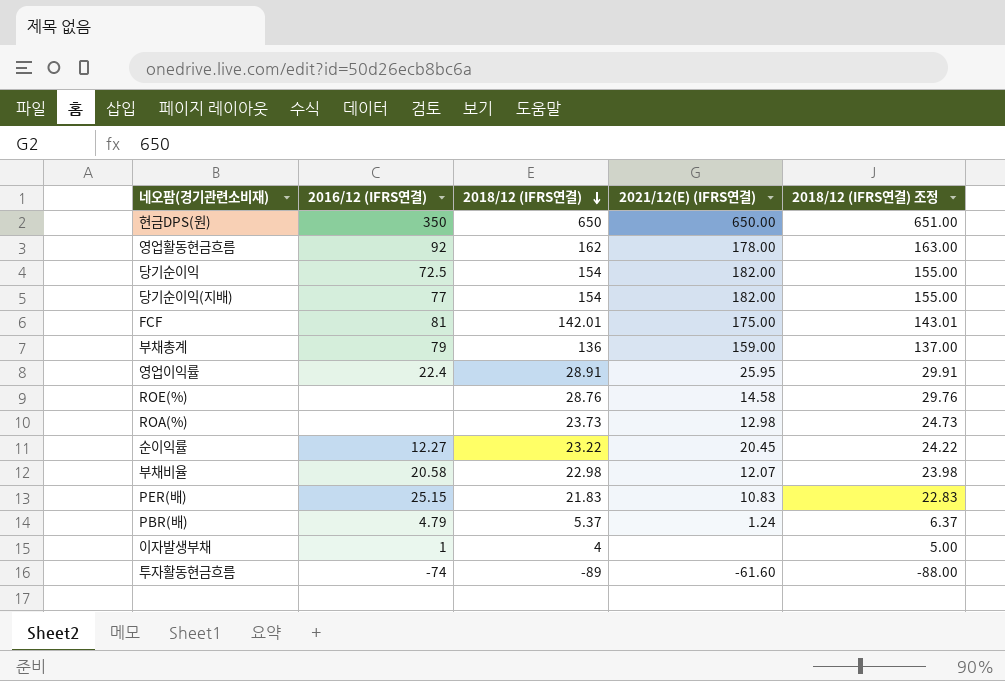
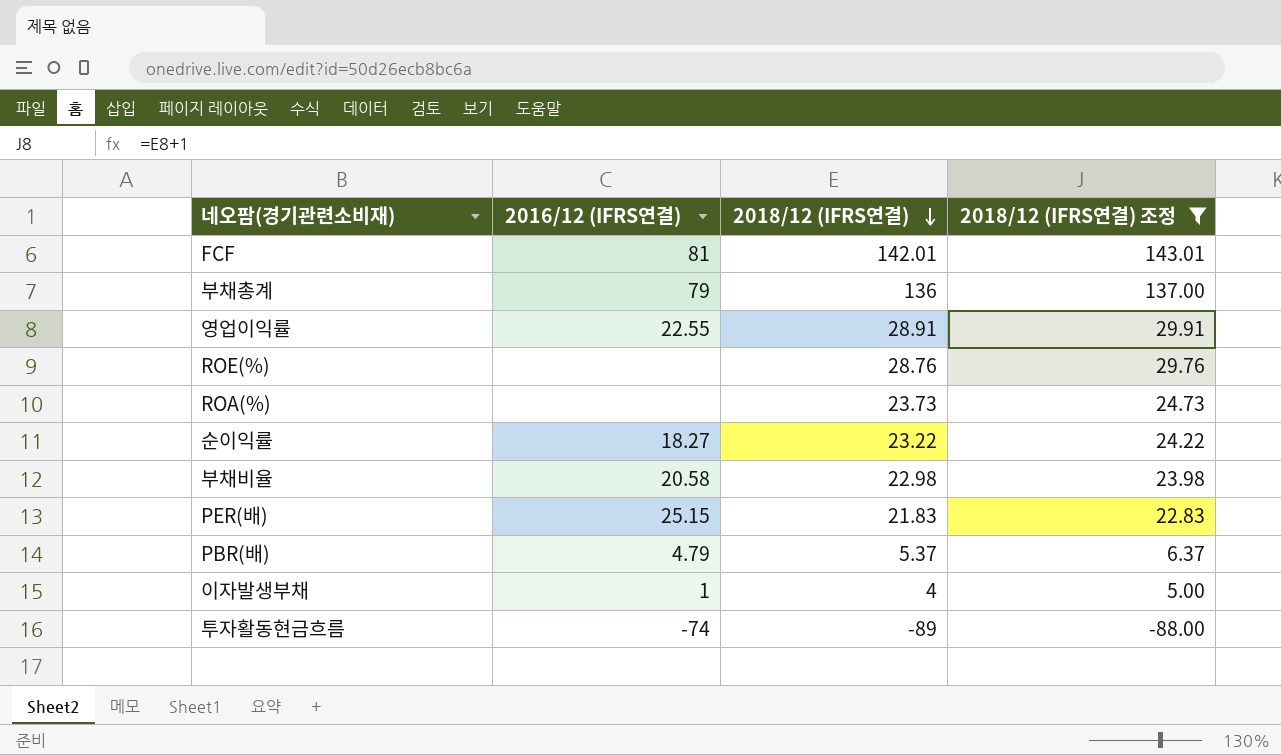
filter: none -> 2018/12 (IFRS연결) 조정 <= 143.01
column 2021/12(E) (IFRS연결) | position: 4 -> none
영업이익률 | 2016/12 (IFRS연결): 22.4 -> 22.55
순이익률 | 2016/12 (IFRS연결): 12.27 -> 18.27

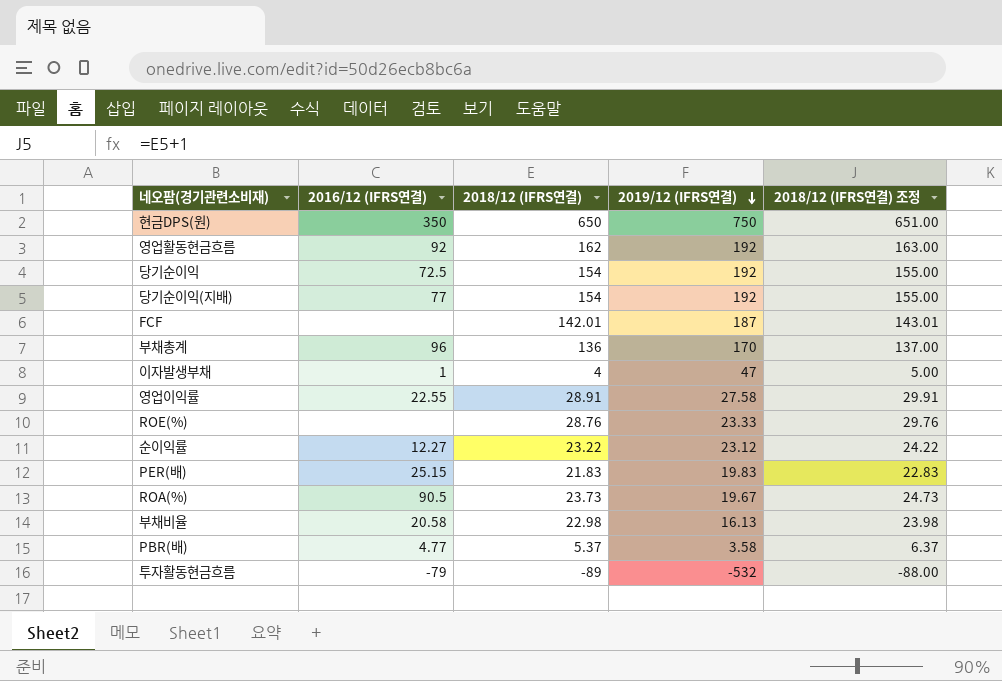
filter: 2018/12 (IFRS연결) 조정 <= 143.01 -> none
row order: 2018/12 (IFRS연결) descending -> 2019/12 (IFRS연결) descending
column 2019/12 (IFRS연결) | position: none -> 4
FCF | 2016/12 (IFRS연결): 81 -> none
부채총계 | 2016/12 (IFRS연결): 79 -> 96
순이익률 | 2016/12 (IFRS연결): 18.27 -> 12.27
ROA(%) | 2016/12 (IFRS연결): none -> 90.5
PBR(배) | 2016/12 (IFRS연결): 4.79 -> 4.77
투자활동현금흐름 | 2016/12 (IFRS연결): -74 -> -79

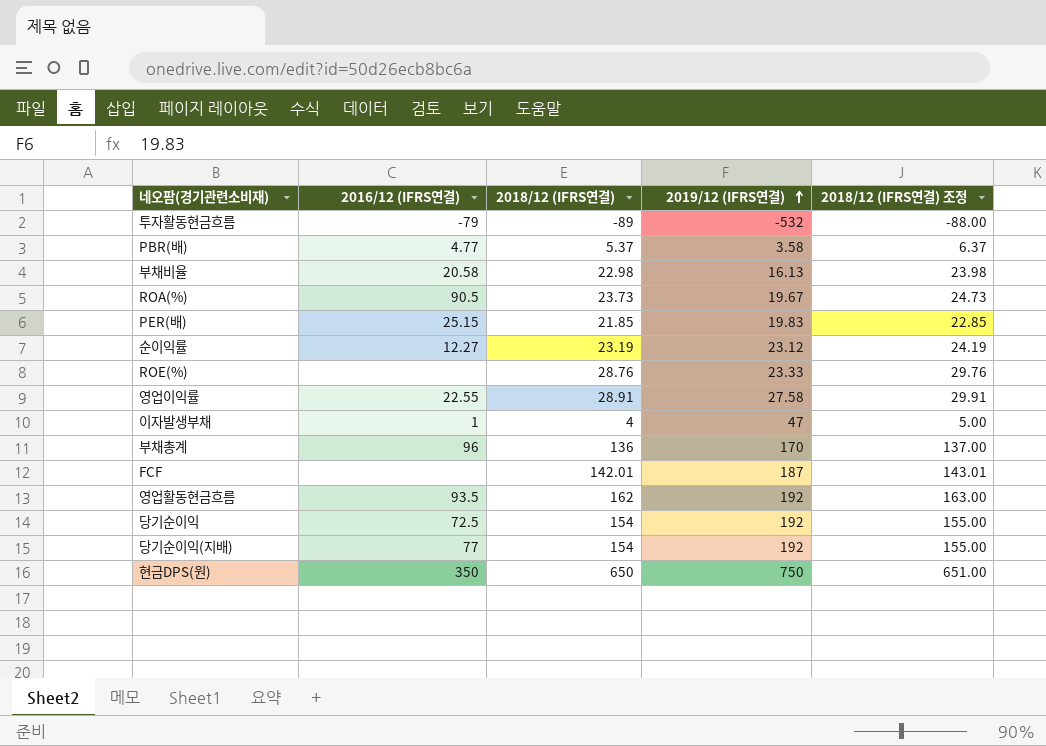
row order: 2019/12 (IFRS연결) descending -> 2019/12 (IFRS연결) ascending
PER(배) | 2018/12 (IFRS연결): 21.83 -> 21.85
PER(배) | 2018/12 (IFRS연결) 조정: 22.83 -> 22.85
순이익률 | 2018/12 (IFRS연결): 23.22 -> 23.19
순이익률 | 2018/12 (IFRS연결) 조정: 24.22 -> 24.19
영업활동현금흐름 | 2016/12 (IFRS연결): 92 -> 93.5

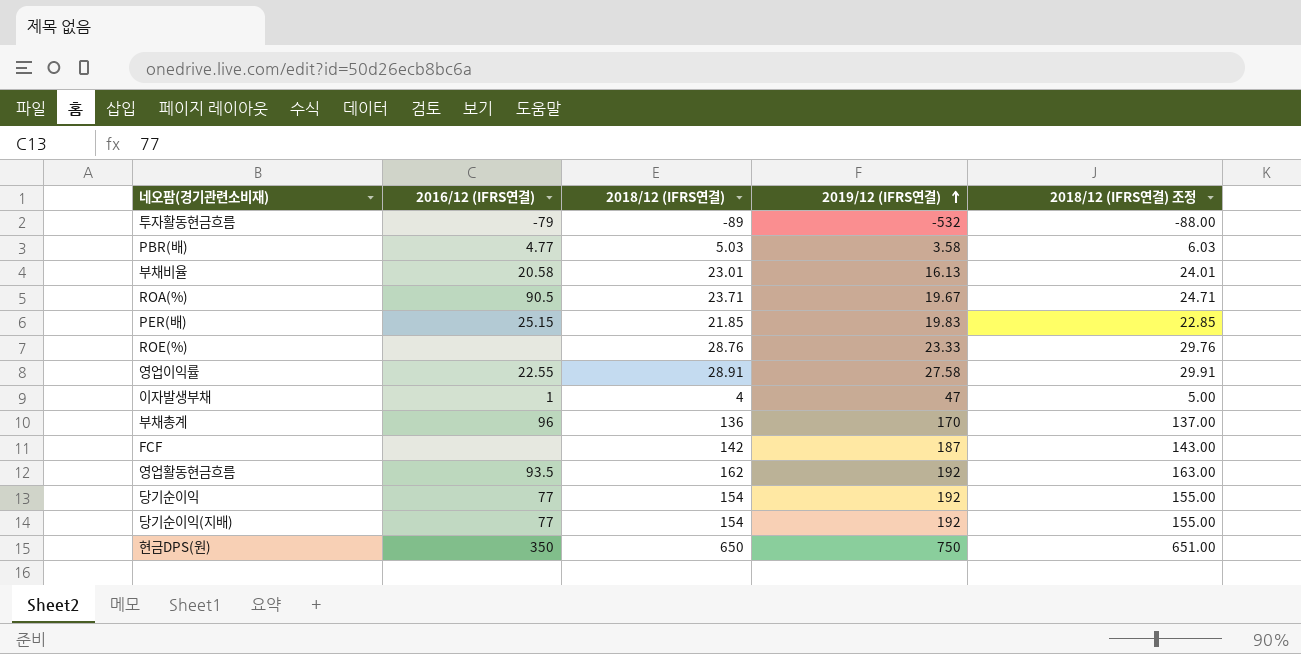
row 순이익률: 12.27 | 23.19 | 23.12 | 24.19 -> none
PBR(배) | 2018/12 (IFRS연결): 5.37 -> 5.03
PBR(배) | 2018/12 (IFRS연결) 조정: 6.37 -> 6.03
부채비율 | 2018/12 (IFRS연결): 22.98 -> 23.01
부채비율 | 2018/12 (IFRS연결) 조정: 23.98 -> 24.01
ROA(%) | 2018/12 (IFRS연결): 23.73 -> 23.71
ROA(%) | 2018/12 (IFRS연결) 조정: 24.73 -> 24.71
FCF | 2018/12 (IFRS연결): 142.01 -> 142
FCF | 2018/12 (IFRS연결) 조정: 143.01 -> 143.00
당기순이익 | 2016/12 (IFRS연결): 72.5 -> 77

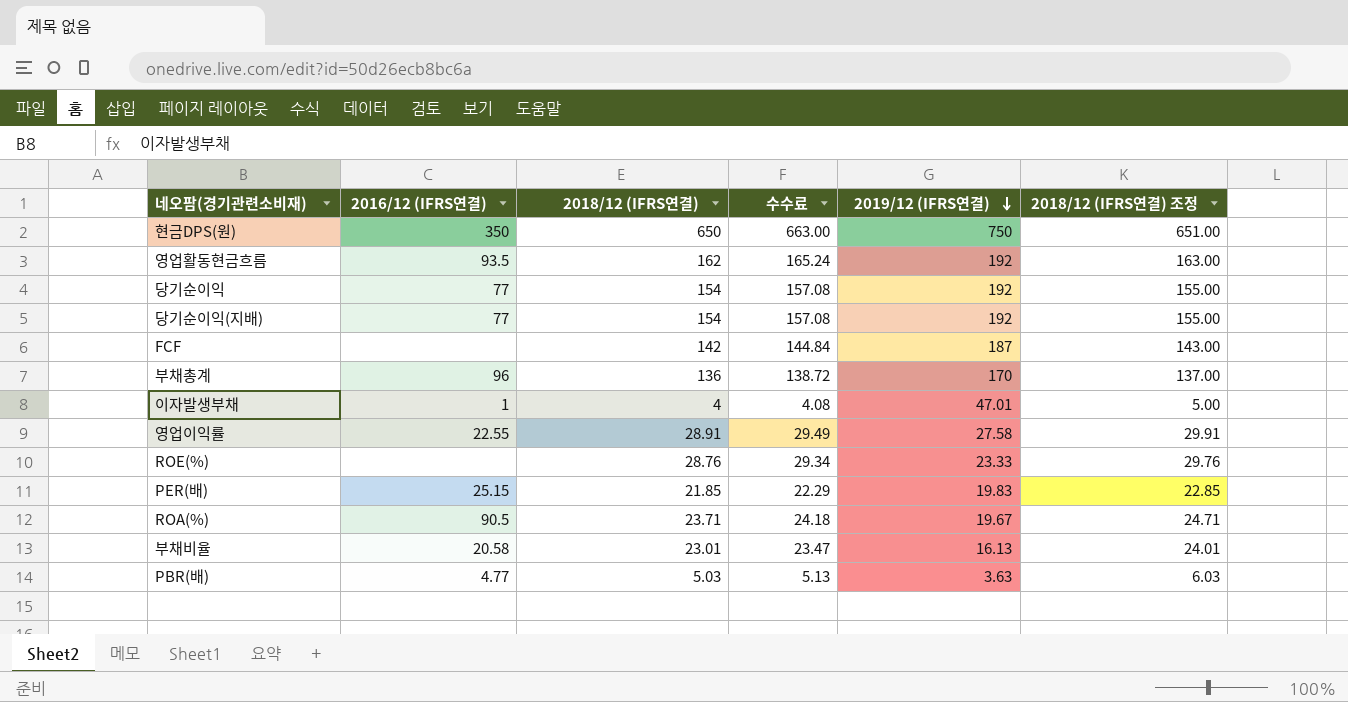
row order: 2019/12 (IFRS연결) ascending -> 2019/12 (IFRS연결) descending
column 수수료 | formula: none -> [2018/12 (IFRS연결)] * 1.02
row 투자활동현금흐름: -79 | -89 | -532 | -88.00 -> none
이자발생부채 | 2019/12 (IFRS연결): 47 -> 47.01
PBR(배) | 2019/12 (IFRS연결): 3.58 -> 3.63

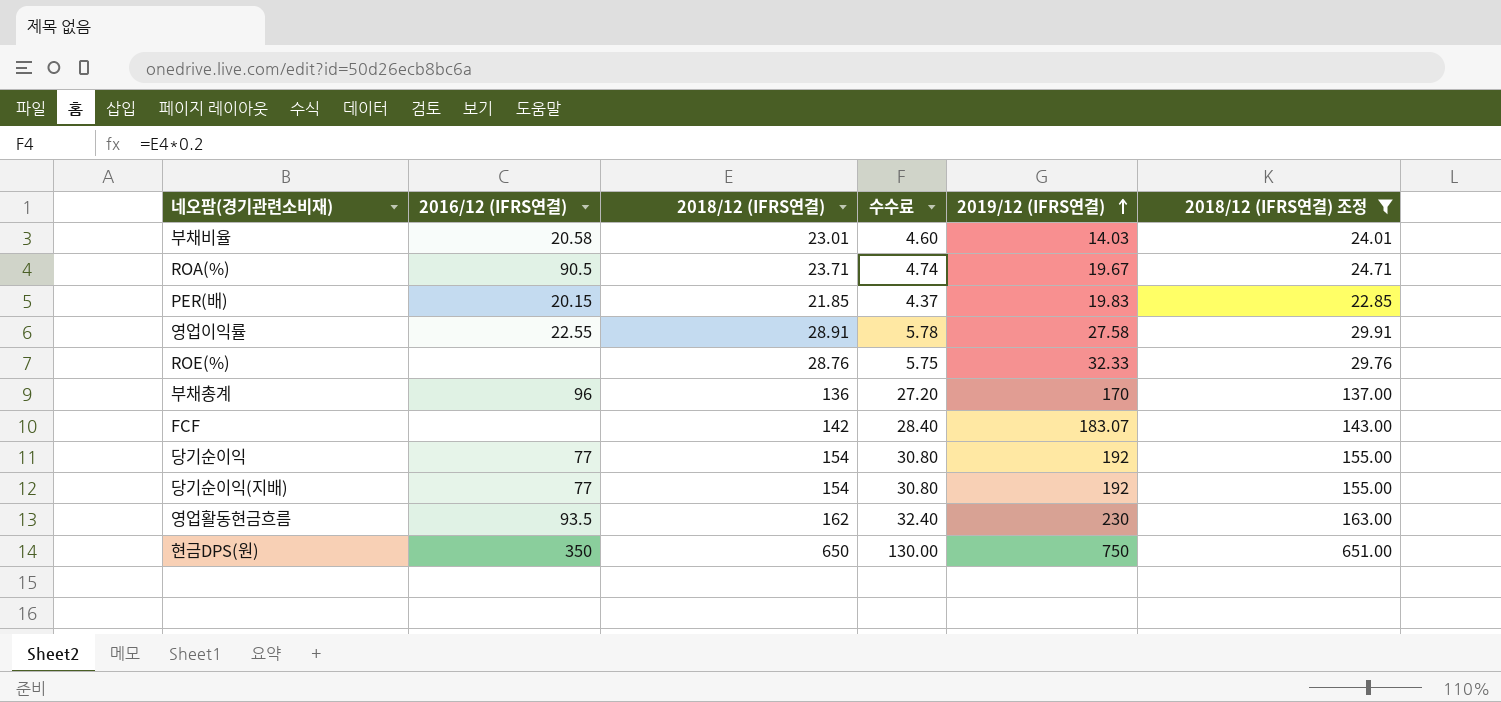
filter: none -> 2018/12 (IFRS연결) 조정 >= 22.85
row order: 2019/12 (IFRS연결) descending -> 2019/12 (IFRS연결) ascending
column 수수료 | formula: [2018/12 (IFRS연결)] * 1.02 -> [2018/12 (IFRS연결)] * 0.2
부채비율 | 2019/12 (IFRS연결): 16.13 -> 14.03
PER(배) | 2016/12 (IFRS연결): 25.15 -> 20.15
ROE(%) | 2019/12 (IFRS연결): 23.33 -> 32.33
FCF | 2019/12 (IFRS연결): 187 -> 183.07
영업활동현금흐름 | 2019/12 (IFRS연결): 192 -> 230

